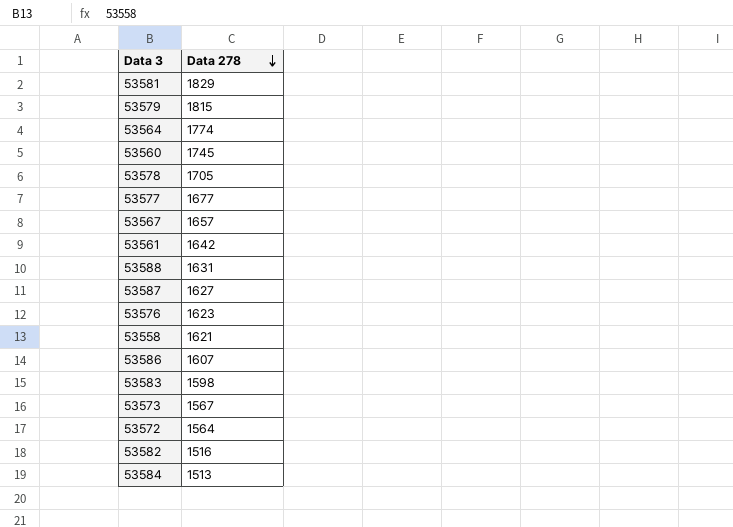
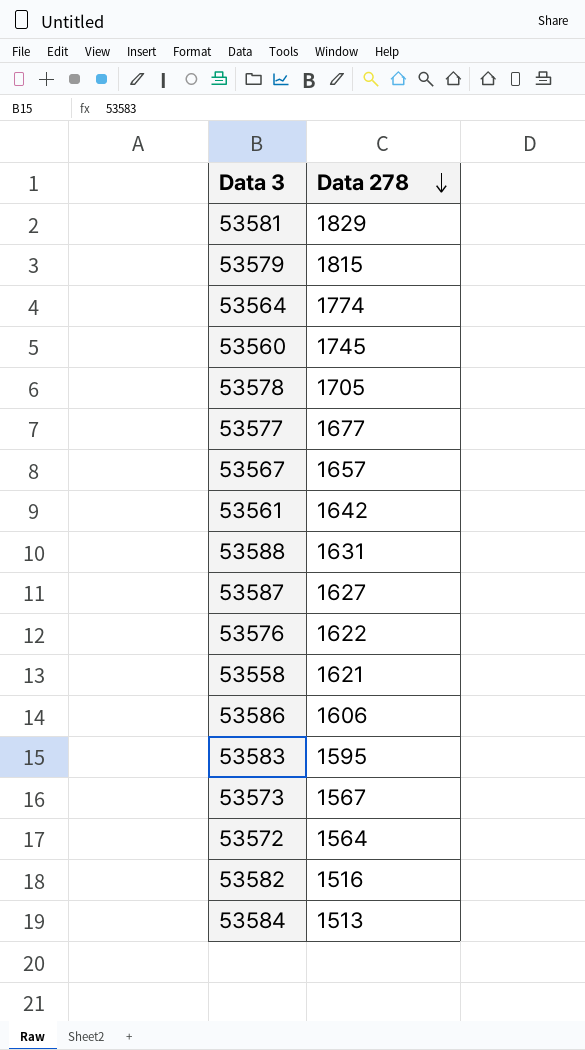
53576 | Data 278: 1623 -> 1622
53586 | Data 278: 1607 -> 1606
53583 | Data 278: 1598 -> 1595

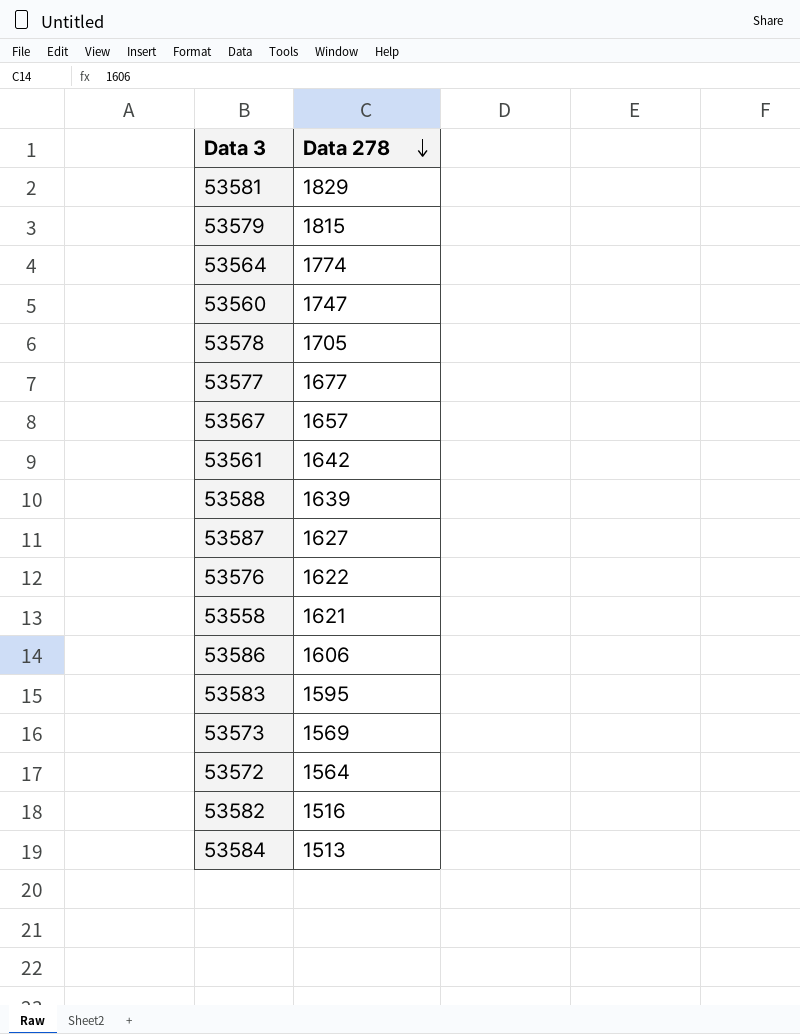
53560 | Data 278: 1745 -> 1747
53588 | Data 278: 1631 -> 1639
53573 | Data 278: 1567 -> 1569

